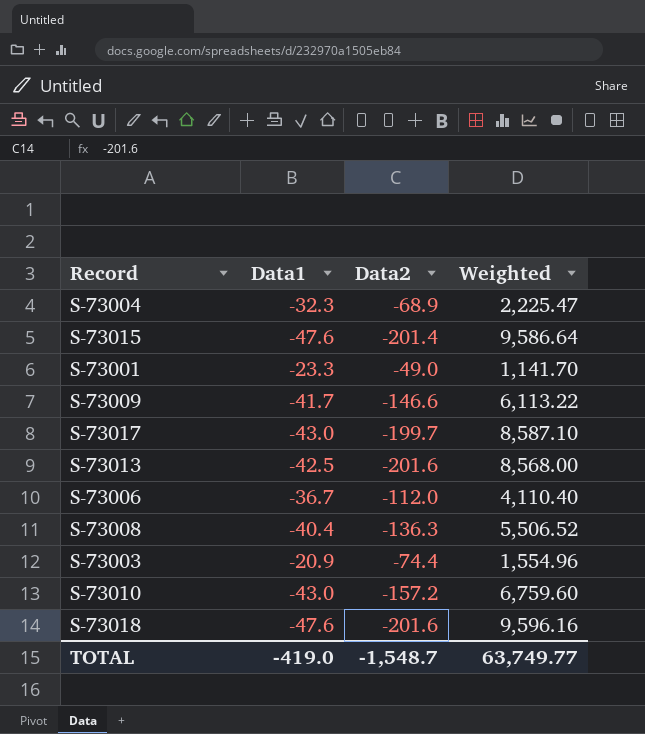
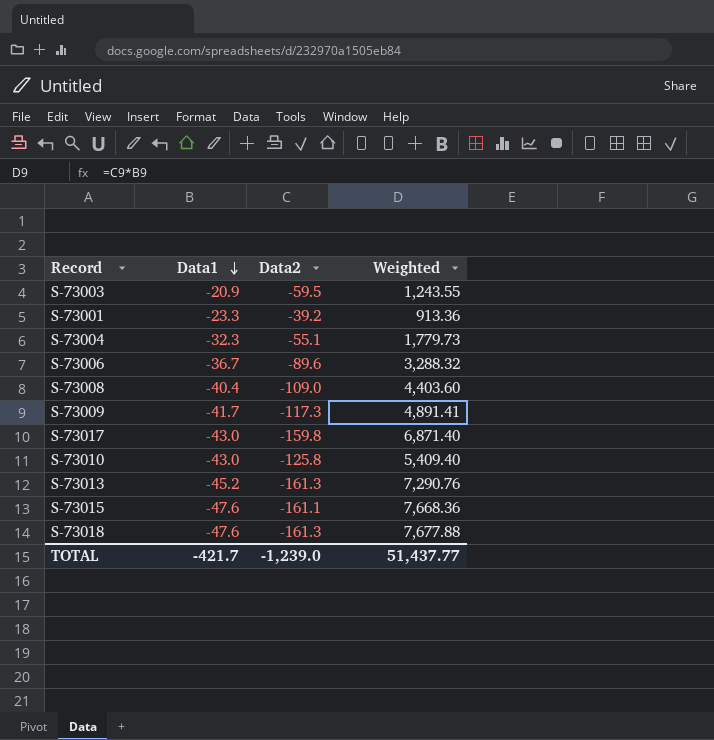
row order: none -> Data1 descending
S-73003 | Data2: -74.4 -> -59.5
S-73003 | Weighted: 1,554.96 -> 1,243.55
S-73001 | Data2: -49.0 -> -39.2
S-73001 | Weighted: 1,141.70 -> 913.36
S-73004 | Data2: -68.9 -> -55.1
S-73004 | Weighted: 2,225.47 -> 1,779.73
S-73006 | Data2: -112.0 -> -89.6
S-73006 | Weighted: 4,110.40 -> 3,288.32
S-73008 | Data2: -136.3 -> -109.0
S-73008 | Weighted: 5,506.52 -> 4,403.60
S-73009 | Data2: -146.6 -> -117.3
S-73009 | Weighted: 6,113.22 -> 4,891.41
S-73017 | Data2: -199.7 -> -159.8
S-73017 | Weighted: 8,587.10 -> 6,871.40
S-73010 | Data2: -157.2 -> -125.8
S-73010 | Weighted: 6,759.60 -> 5,409.40
S-73013 | Data1: -42.5 -> -45.2
S-73013 | Data2: -201.6 -> -161.3
S-73013 | Weighted: 8,568.00 -> 7,290.76
S-73015 | Data2: -201.4 -> -161.1
S-73015 | Weighted: 9,586.64 -> 7,668.36
S-73018 | Data2: -201.6 -> -161.3
S-73018 | Weighted: 9,596.16 -> 7,677.88
TOTAL | Data1: -419.0 -> -421.7
TOTAL | Data2: -1,548.7 -> -1,239.0
TOTAL | Weighted: 63,749.77 -> 51,437.77

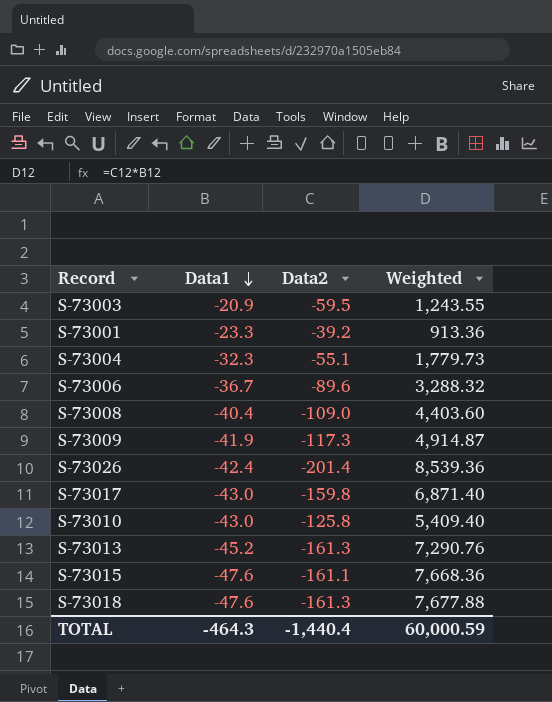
S-73009 | Data1: -41.7 -> -41.9
S-73009 | Weighted: 4,891.41 -> 4,914.87
row S-73026: none -> -42.4 | -201.4 | 8,539.36
TOTAL | Data1: -421.7 -> -464.3
TOTAL | Data2: -1,239.0 -> -1,440.4
TOTAL | Weighted: 51,437.77 -> 60,000.59

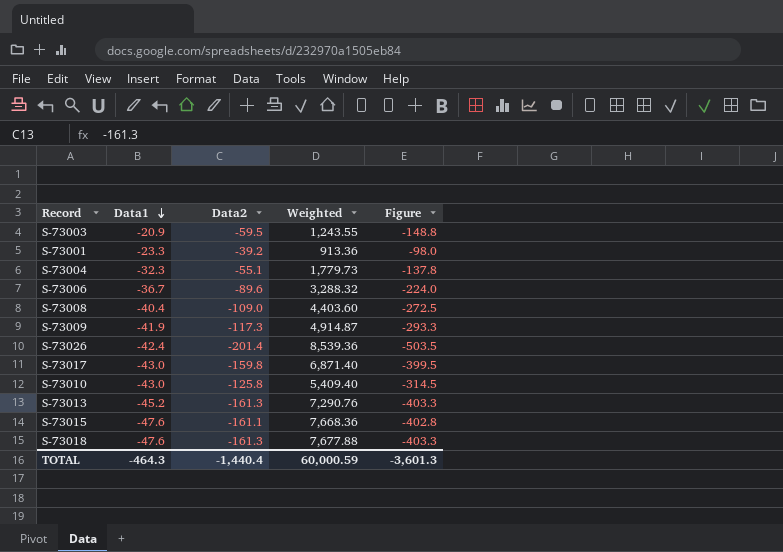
column Figure | formula: none -> [Data2] * 2.5

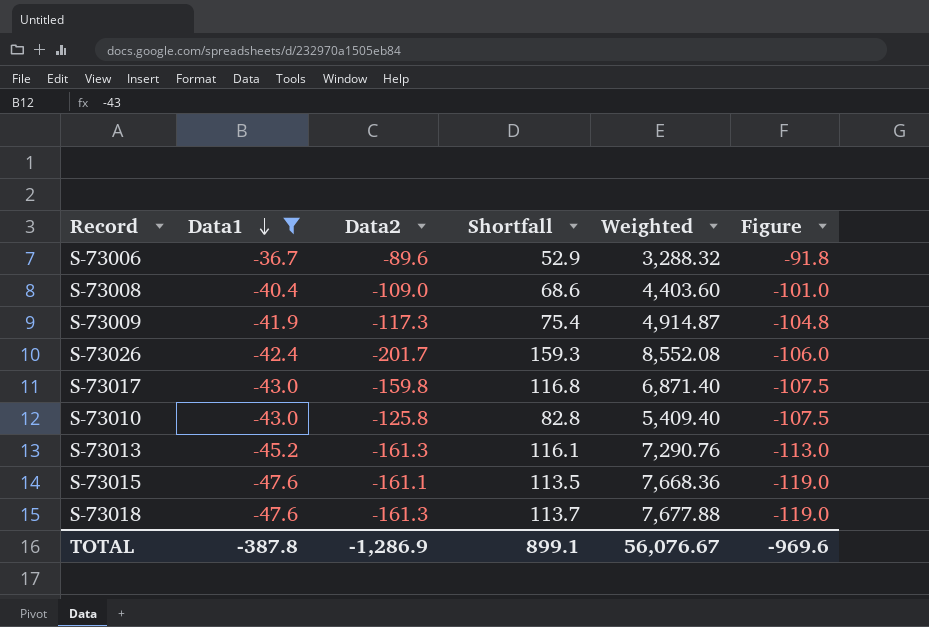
filter: none -> Data1 <= -36.7
column Shortfall | formula: none -> [Data1] - [Data2]
column Figure | formula: [Data2] * 2.5 -> [Data1] * 2.5
S-73026 | Data2: -201.4 -> -201.7
S-73026 | Weighted: 8,539.36 -> 8,552.08
TOTAL | Data1: -464.3 -> -387.8
TOTAL | Data2: -1,440.4 -> -1,286.9
TOTAL | Weighted: 60,000.59 -> 56,076.67
TOTAL | Figure: -3,601.3 -> -969.6

